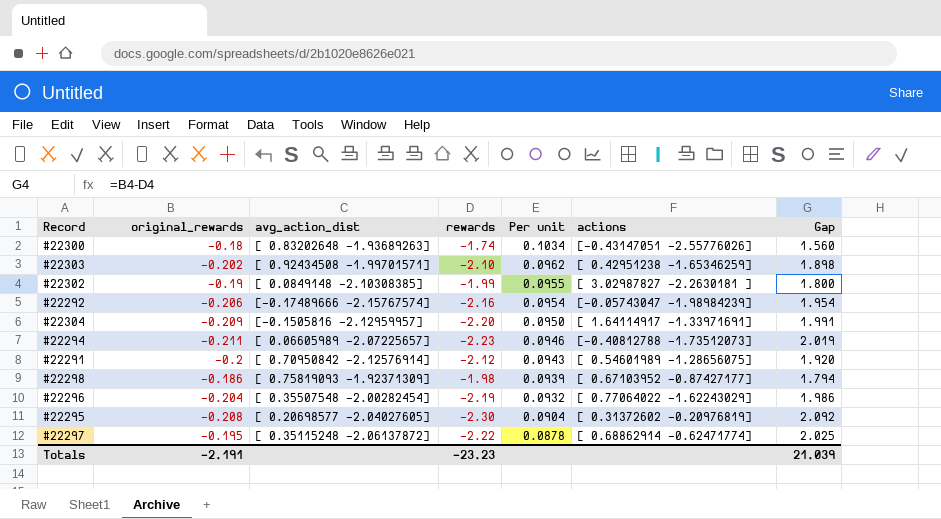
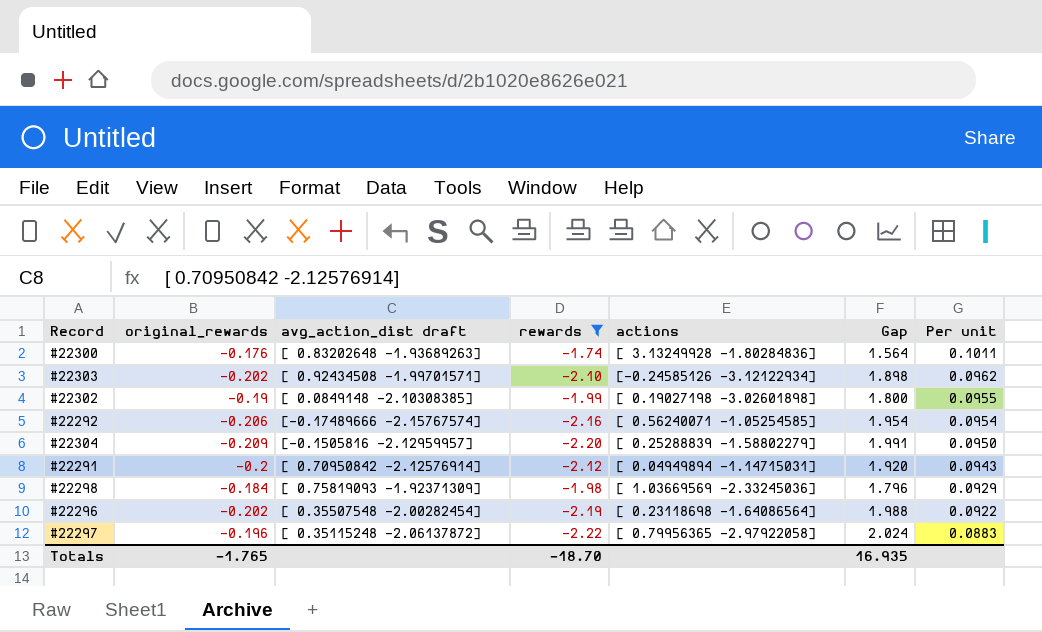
filter: none -> rewards >= -2.22
column name: avg_action_dist -> avg_action_dist draft
column Per unit | position: 5 -> 7
#22300 | original_rewards: -0.18 -> -0.176
#22300 | actions: [-0.43147051 -2.55776026] -> [ 3.13249928 -1.80284836]
#22300 | Gap: 1.560 -> 1.564
#22300 | Per unit: 0.1034 -> 0.1011
#22303 | actions: [ 0.42951238 -1.65346259] -> [-0.24585126 -3.12122934]
#22302 | actions: [ 3.02987827 -2.2630181 ] -> [ 0.19027198 -3.02601898]
#22292 | actions: [-0.05743047 -1.98984239] -> [ 0.56240071 -1.05254585]
#22304 | actions: [ 1.64114917 -1.33971691] -> [ 0.25288839 -1.58802279]
#22291 | actions: [ 0.54601989 -1.28656075] -> [ 0.04949894 -1.14715031]
#22298 | original_rewards: -0.186 -> -0.184
#22298 | actions: [ 0.67103952 -0.87427177] -> [ 1.03669569 -2.33245036]
#22298 | Gap: 1.794 -> 1.796
#22298 | Per unit: 0.0939 -> 0.0929
#22296 | original_rewards: -0.204 -> -0.202
#22296 | actions: [ 0.77064022 -1.62243029] -> [ 0.23118698 -1.64086564]
#22296 | Gap: 1.986 -> 1.988
#22296 | Per unit: 0.0932 -> 0.0922
#22297 | original_rewards: -0.195 -> -0.196
#22297 | actions: [ 0.68862914 -0.62471774] -> [ 0.79956365 -2.97922058]
#22297 | Gap: 2.025 -> 2.024
#22297 | Per unit: 0.0878 -> 0.0883
Totals | original_rewards: -2.191 -> -1.765
Totals | rewards: -23.23 -> -18.70
Totals | Gap: 21.039 -> 16.935

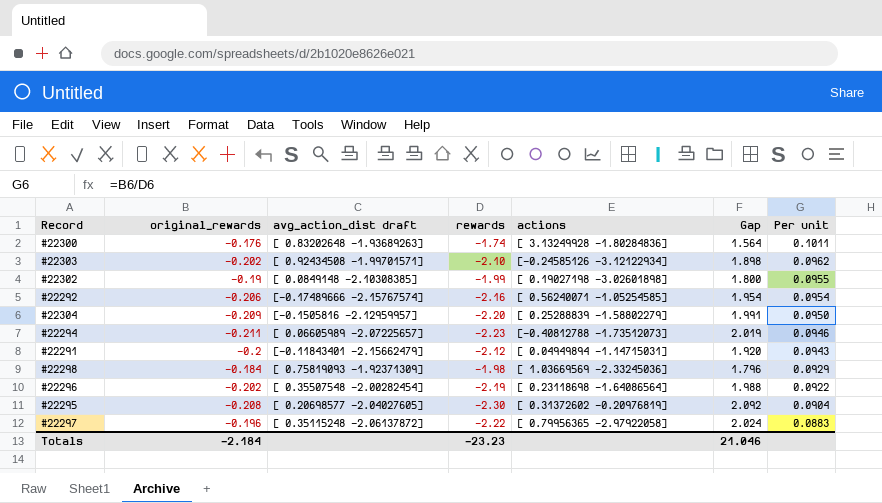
filter: rewards >= -2.22 -> none
#22291 | avg_action_dist draft: [ 0.70950842 -2.12576914] -> [-0.11843401 -2.15662479]
Totals | original_rewards: -1.765 -> -2.184
Totals | rewards: -18.70 -> -23.23
Totals | Gap: 16.935 -> 21.046

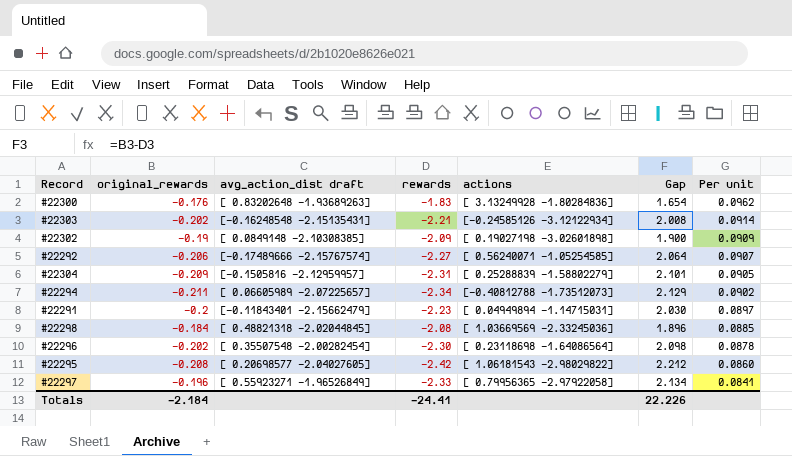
#22300 | rewards: -1.74 -> -1.83
#22300 | Gap: 1.564 -> 1.654
#22300 | Per unit: 0.1011 -> 0.0962
#22303 | avg_action_dist draft: [ 0.92434508 -1.99701571] -> [-0.16248548 -2.15135431]
#22303 | rewards: -2.10 -> -2.21
#22303 | Gap: 1.898 -> 2.008
#22303 | Per unit: 0.0962 -> 0.0914
#22302 | rewards: -1.99 -> -2.09
#22302 | Gap: 1.800 -> 1.900
#22302 | Per unit: 0.0955 -> 0.0909
#22292 | rewards: -2.16 -> -2.27
#22292 | Gap: 1.954 -> 2.064
#22292 | Per unit: 0.0954 -> 0.0907
#22304 | rewards: -2.20 -> -2.31
#22304 | Gap: 1.991 -> 2.101
#22304 | Per unit: 0.0950 -> 0.0905
#22294 | rewards: -2.23 -> -2.34
#22294 | Gap: 2.019 -> 2.129
#22294 | Per unit: 0.0946 -> 0.0902
#22291 | rewards: -2.12 -> -2.23
#22291 | Gap: 1.920 -> 2.030
#22291 | Per unit: 0.0943 -> 0.0897
#22298 | avg_action_dist draft: [ 0.75819093 -1.92371309] -> [ 0.48821318 -2.02044845]
#22298 | rewards: -1.98 -> -2.08
#22298 | Gap: 1.796 -> 1.896
#22298 | Per unit: 0.0929 -> 0.0885
#22296 | rewards: -2.19 -> -2.30
#22296 | Gap: 1.988 -> 2.098
#22296 | Per unit: 0.0922 -> 0.0878
#22295 | rewards: -2.30 -> -2.42
#22295 | actions: [ 0.31372602 -0.20976819] -> [ 1.06181543 -2.98029822]
#22295 | Gap: 2.092 -> 2.212
#22295 | Per unit: 0.0904 -> 0.0860
#22297 | avg_action_dist draft: [ 0.35115248 -2.06137872] -> [ 0.55923271 -1.96526849]
#22297 | rewards: -2.22 -> -2.33
#22297 | Gap: 2.024 -> 2.134
#22297 | Per unit: 0.0883 -> 0.0841
Totals | rewards: -23.23 -> -24.41
Totals | Gap: 21.046 -> 22.226

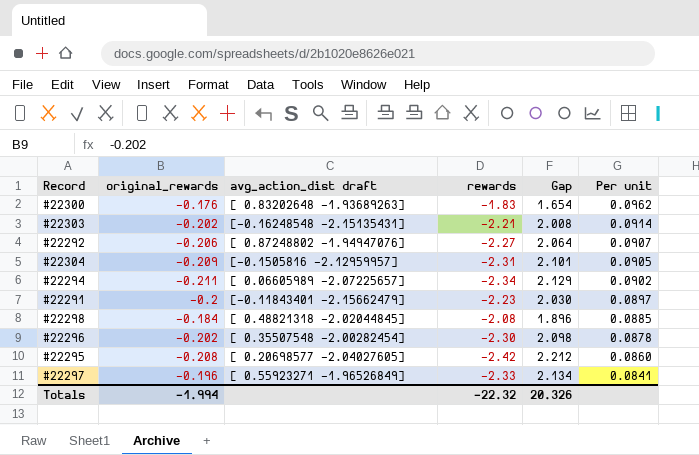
column actions | position: 5 -> none
row #22302: -0.19 | [ 0.0849148 -2.10308385] | -2.09 | [ 0.19027198 -3.02601898] | 1.900 | 0.0909 -> none
#22292 | avg_action_dist draft: [-0.17489666 -2.15767574] -> [ 0.87248802 -1.94947076]
Totals | original_rewards: -2.184 -> -1.994
Totals | rewards: -24.41 -> -22.32
Totals | Gap: 22.226 -> 20.326

